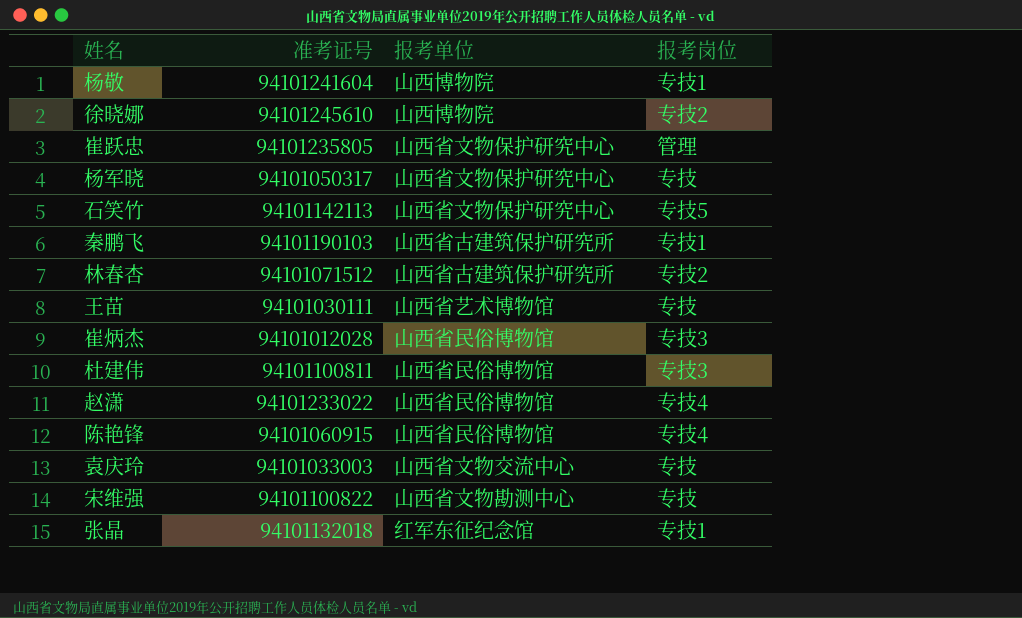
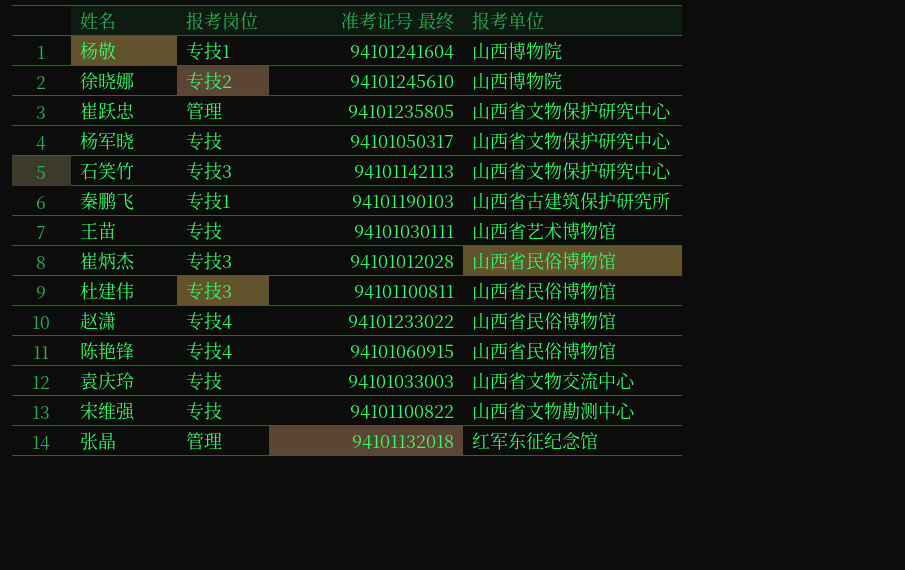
column 报考岗位 | position: 4 -> 2
column name: 准考证号 -> 准考证号 最终
row 林春杏: 94101071512 | 山西省古建筑保护研究所 | 专技2 -> none
石笑竹 | 报考岗位: 专技5 -> 专技3
张晶 | 报考岗位: 专技1 -> 管理

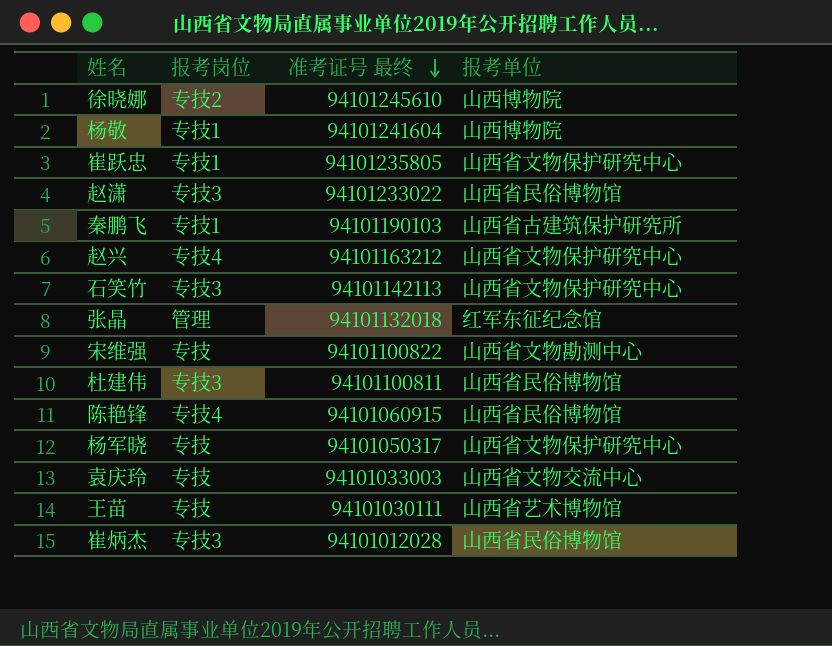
row order: none -> 准考证号 最终 descending
崔跃忠 | 报考岗位: 管理 -> 专技1
赵潇 | 报考岗位: 专技4 -> 专技3
row 赵兴: none -> 专技4 | 94101163212 | 山西省文物保护研究中心

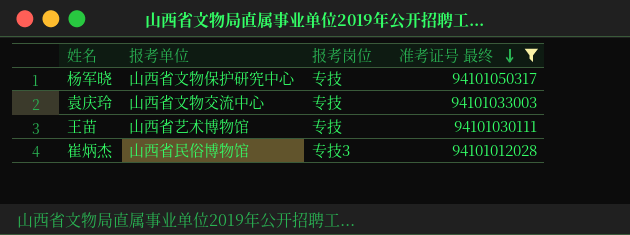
filter: none -> 准考证号 最终 <= 94101050317
column 报考单位 | position: 4 -> 2

